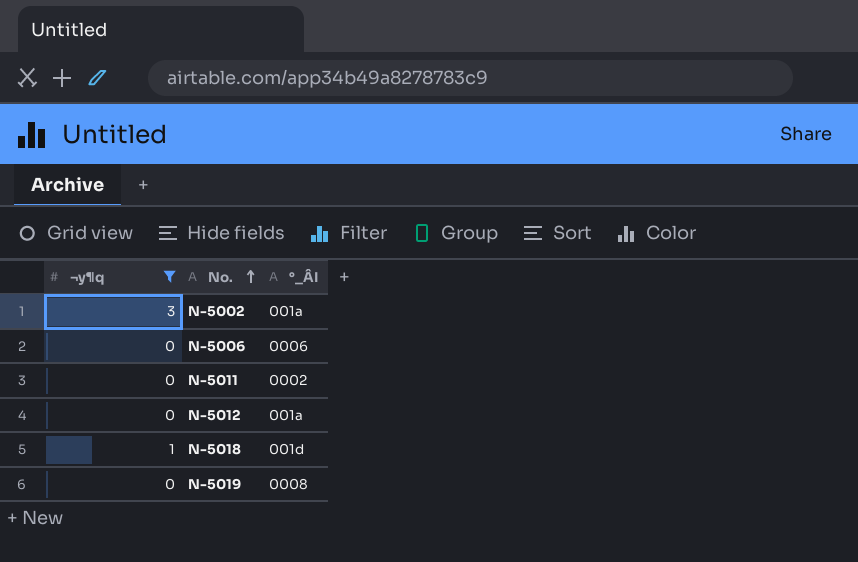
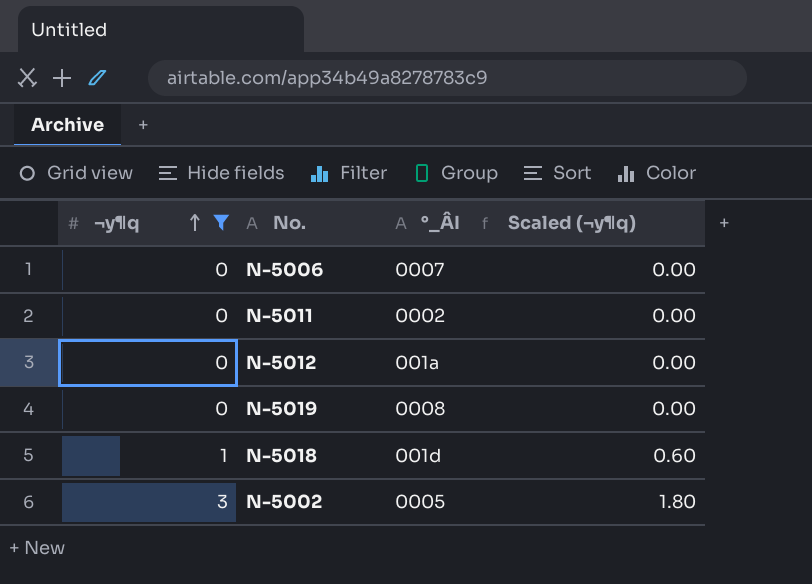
row order: No. ascending -> ¬y¶q ascending
column Scaled (¬y¶q) | formula: none -> [¬y¶q] * 0.6
N-5006 | °_ÂI: 0006 -> 0007
N-5002 | °_ÂI: 001a -> 0005

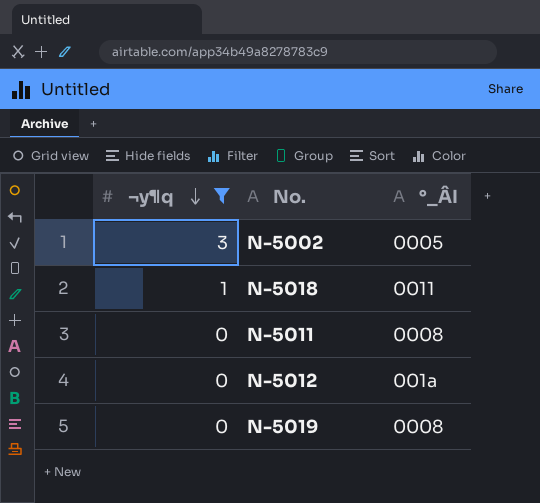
row order: ¬y¶q ascending -> ¬y¶q descending
column Scaled (¬y¶q) | formula: [¬y¶q] * 0.6 -> none
row N-5006: 0 | 0007 | 0.00 -> none
N-5018 | °_ÂI: 001d -> 0011
N-5011 | °_ÂI: 0002 -> 0008

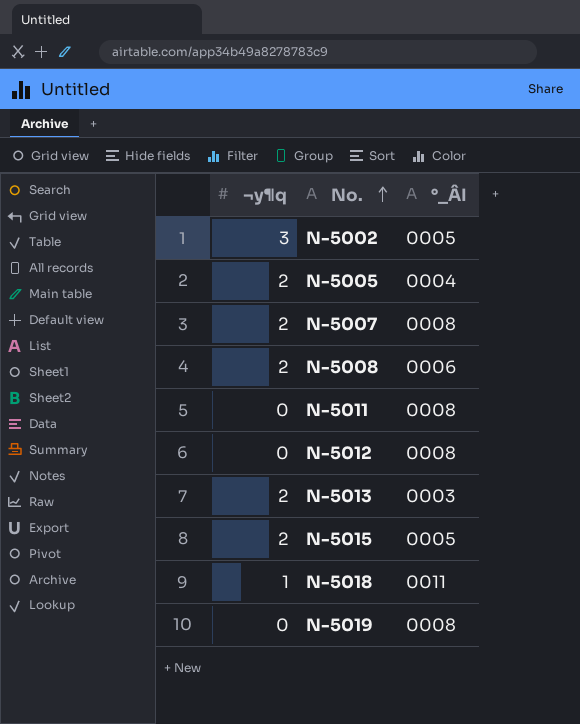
filter: ¬y¶q != 2 -> none
row order: ¬y¶q descending -> No. ascending
N-5012 | °_ÂI: 001a -> 0008

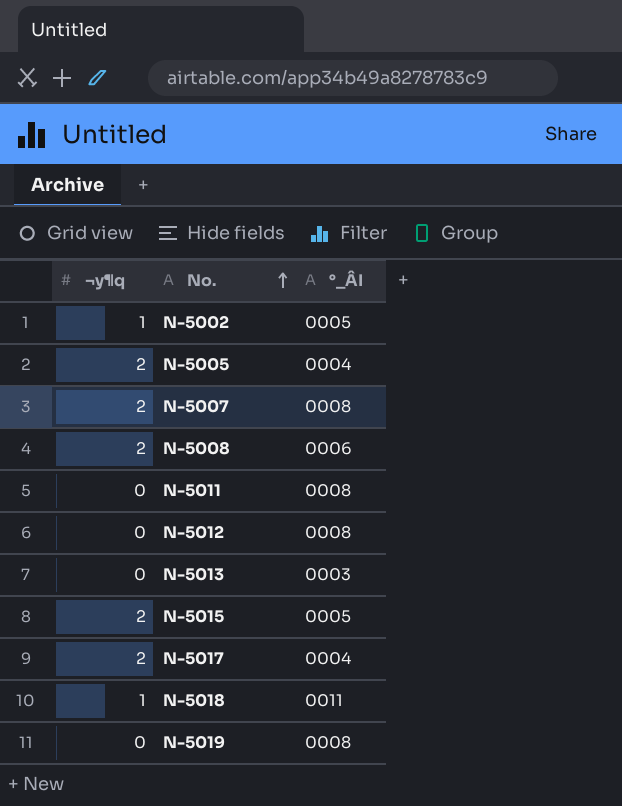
N-5002 | ¬y¶q: 3 -> 1
N-5013 | ¬y¶q: 2 -> 0
row N-5017: none -> 2 | 0004

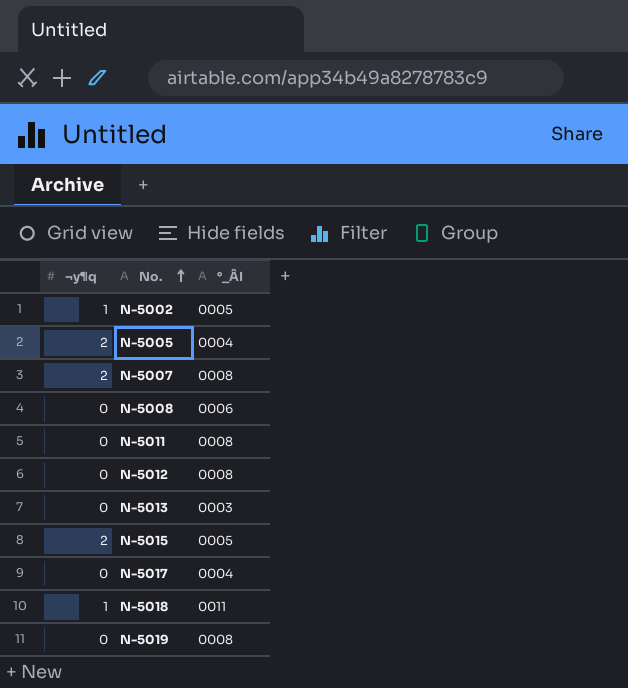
N-5008 | ¬y¶q: 2 -> 0
N-5017 | ¬y¶q: 2 -> 0

